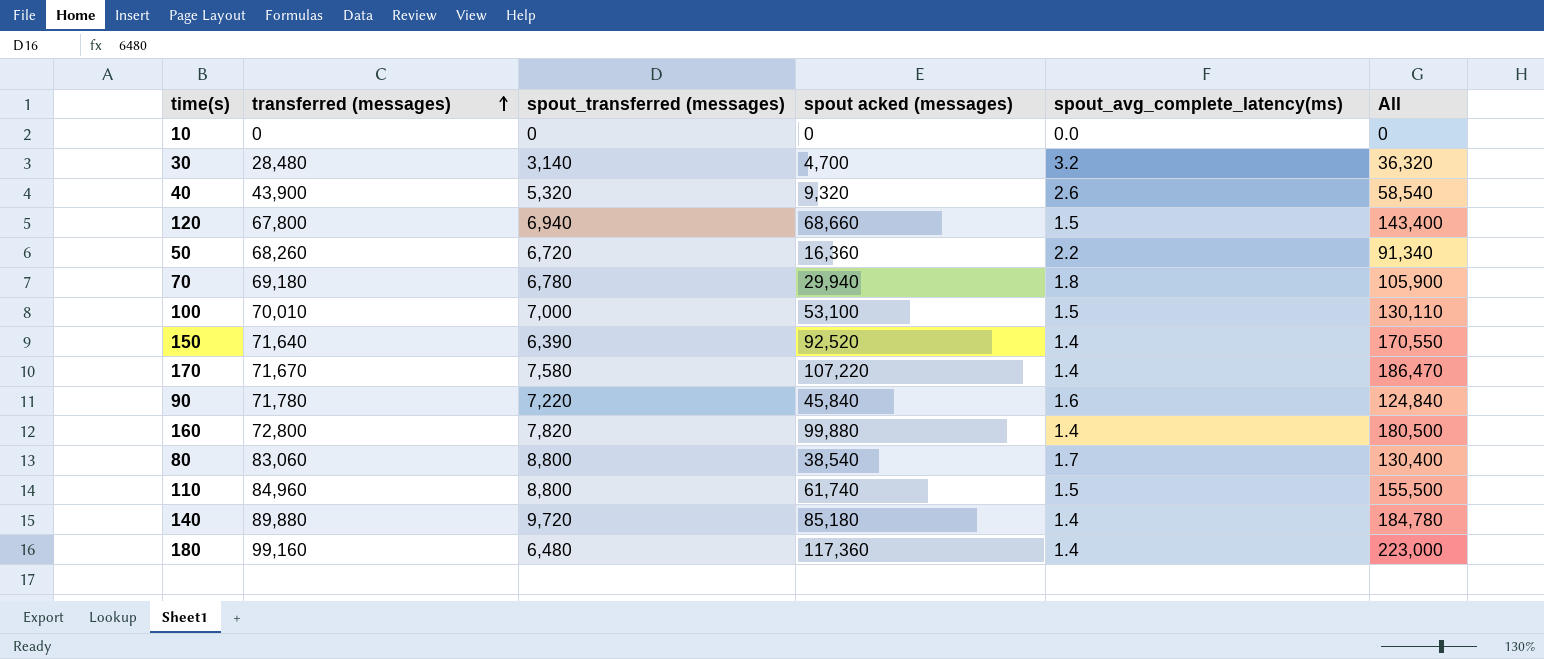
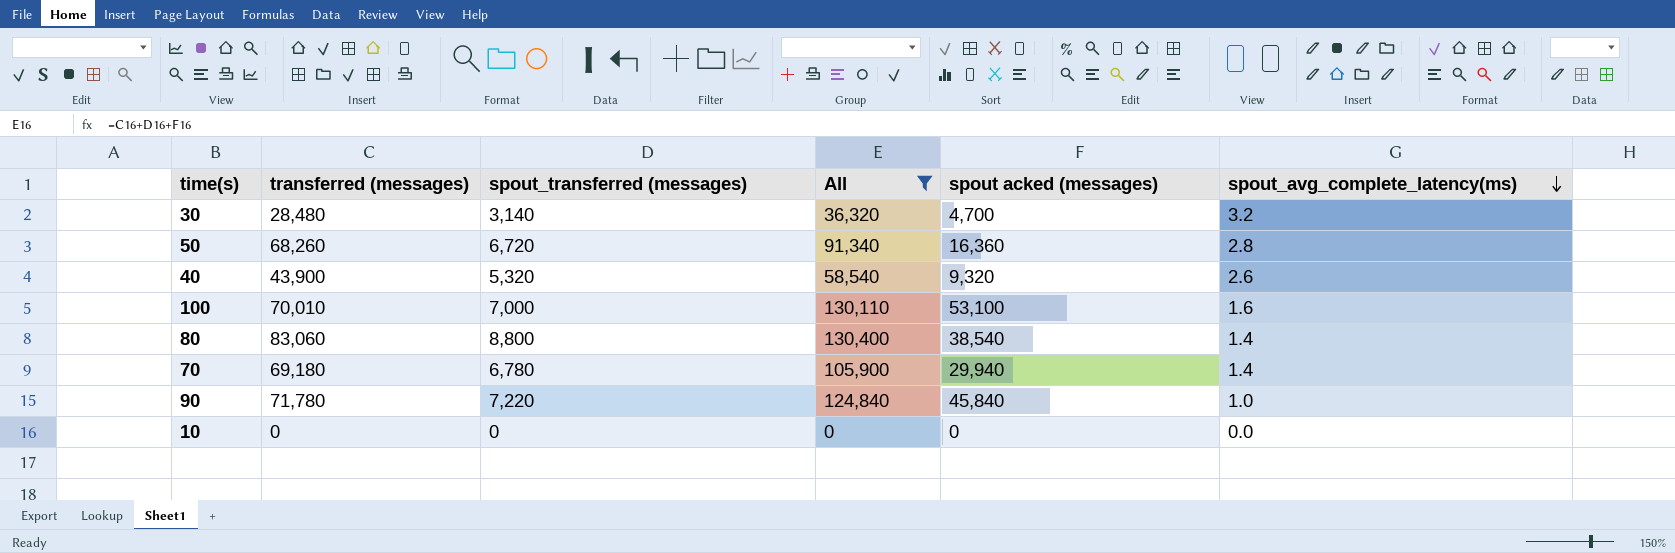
filter: none -> All <= 130,400
row order: transferred (messages) ascending -> spout_avg_complete_latency(ms) descending
column All | position: 6 -> 4
50 | spout_avg_complete_latency(ms): 2.2 -> 2.8
100 | spout_avg_complete_latency(ms): 1.5 -> 1.6
80 | spout_avg_complete_latency(ms): 1.7 -> 1.4
70 | spout_avg_complete_latency(ms): 1.8 -> 1.4
90 | spout_avg_complete_latency(ms): 1.6 -> 1.0

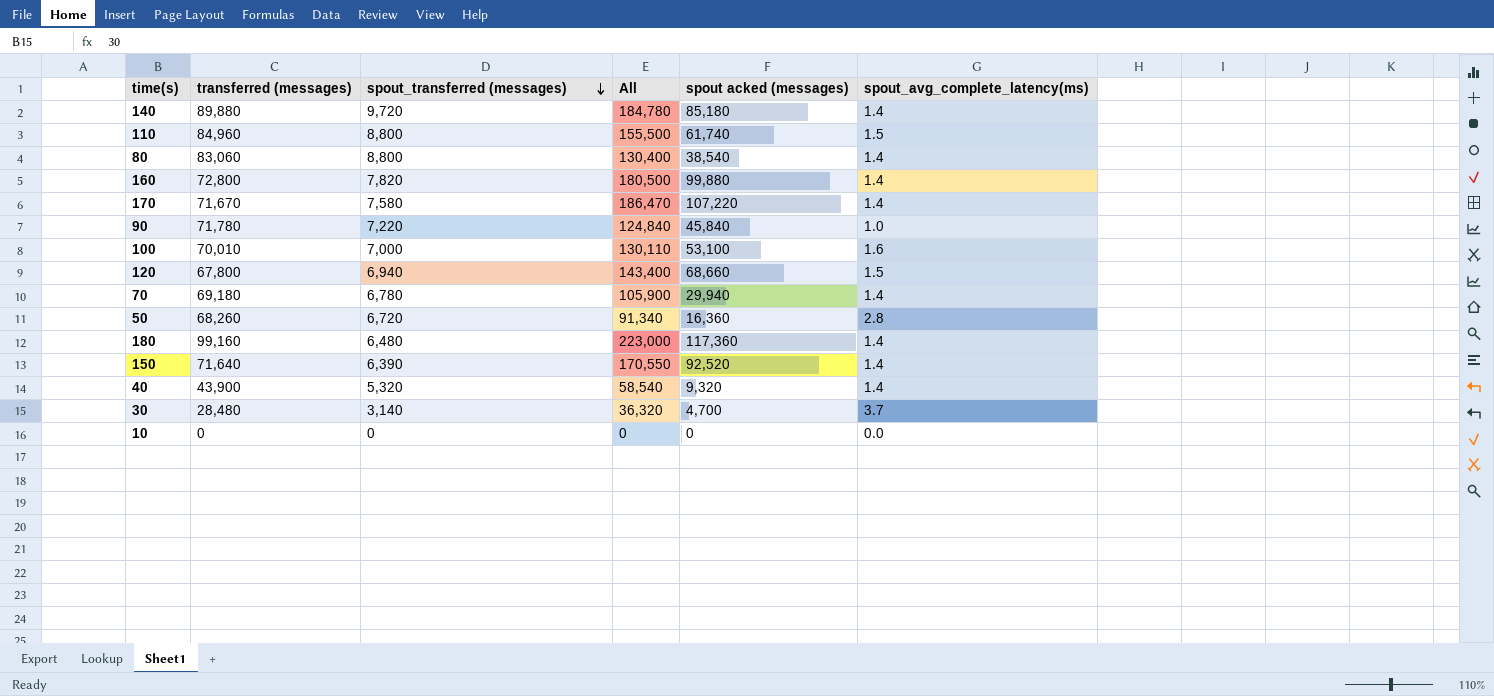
filter: All <= 130,400 -> none
row order: spout_avg_complete_latency(ms) descending -> spout_transferred (messages) descending
40 | spout_avg_complete_latency(ms): 2.6 -> 1.4
30 | spout_avg_complete_latency(ms): 3.2 -> 3.7

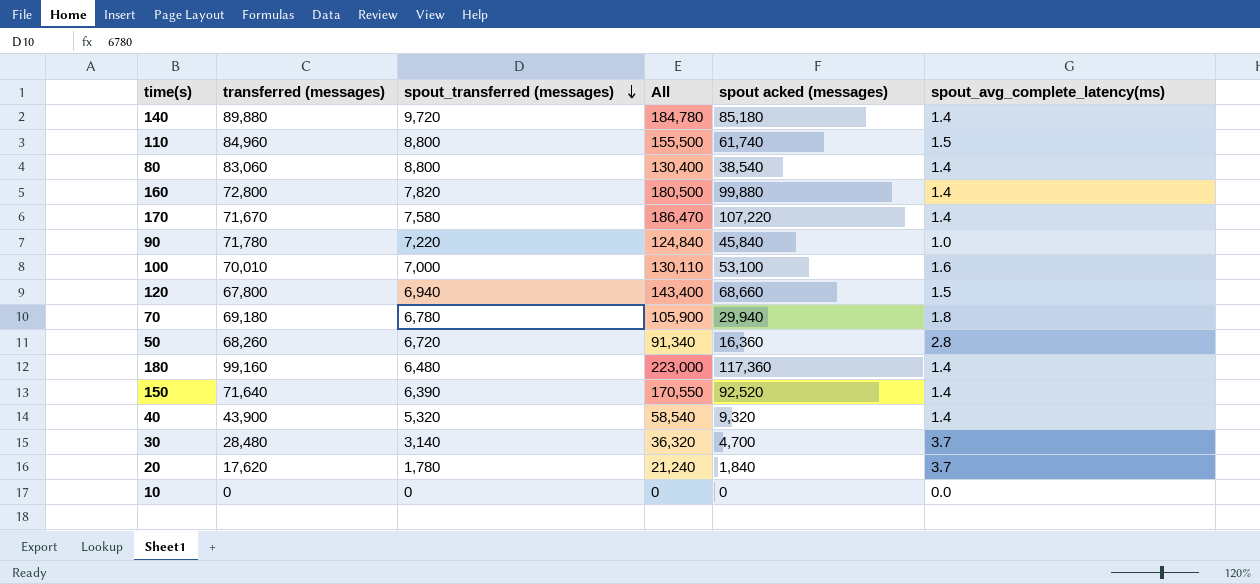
70 | spout_avg_complete_latency(ms): 1.4 -> 1.8
row 20: none -> 17,620 | 1,780 | 21,240 | 1,840 | 3.7

